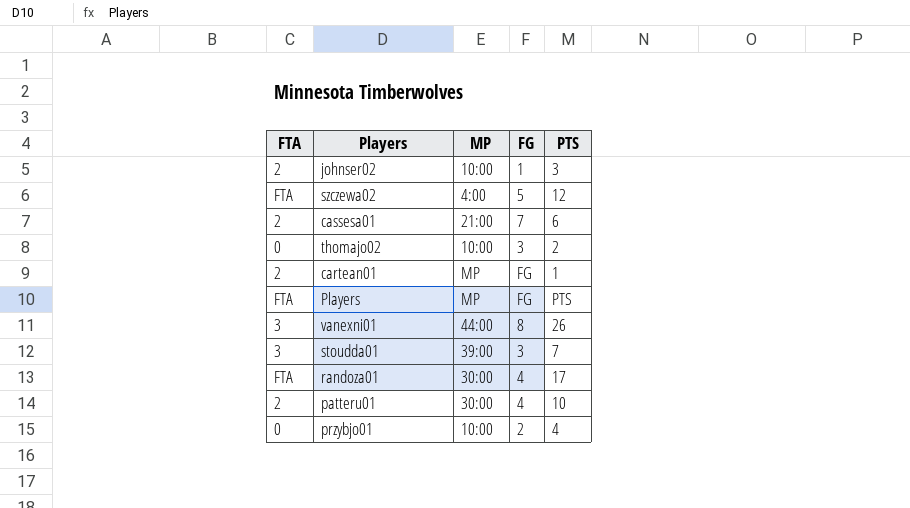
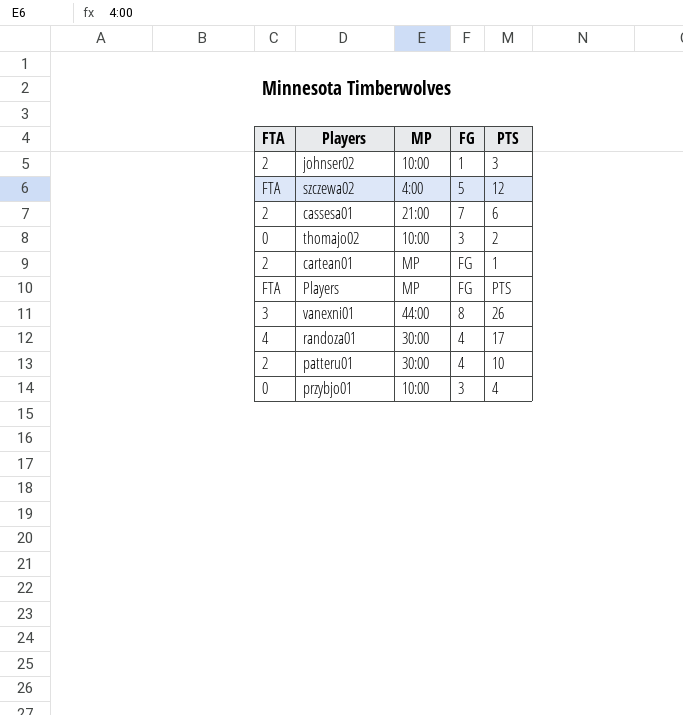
row stoudda01: 3 | 39:00 | 3 | 7 -> none
randoza01 | FTA: FTA -> 4
przybjo01 | FG: 2 -> 3

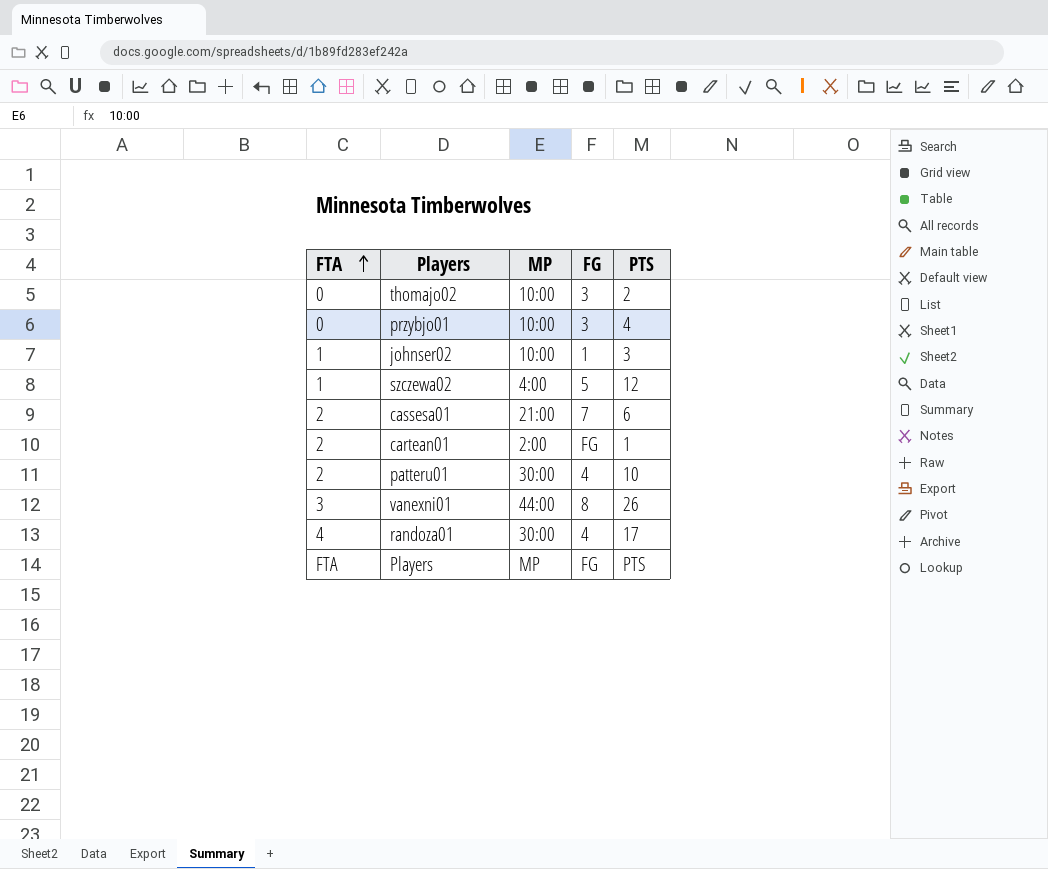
row order: none -> FTA ascending
johnser02 | FTA: 2 -> 1
szczewa02 | FTA: FTA -> 1
cartean01 | MP: MP -> 2:00

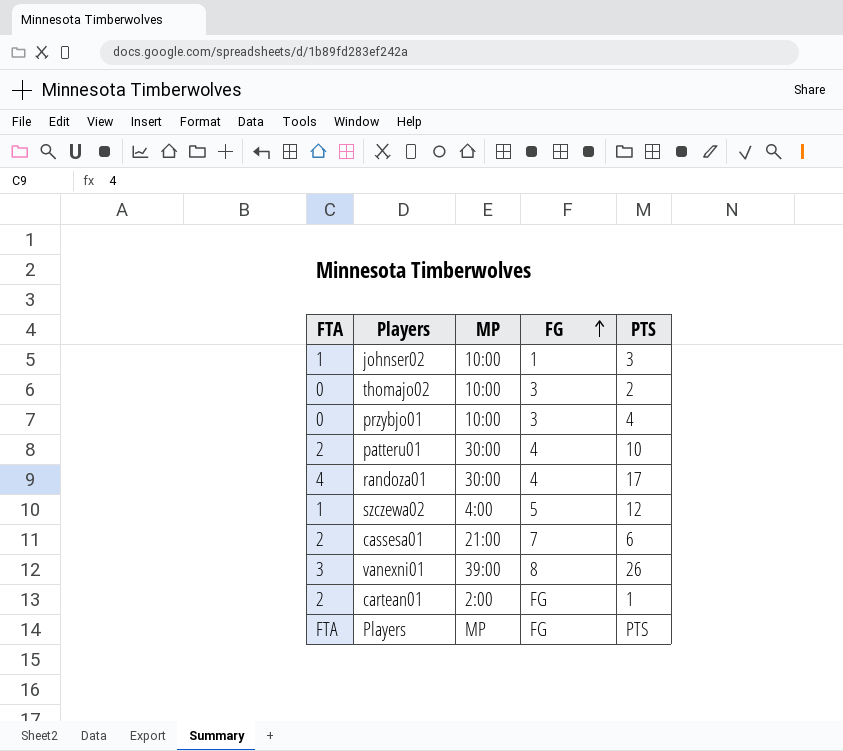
row order: FTA ascending -> FG ascending
vanexni01 | MP: 44:00 -> 39:00

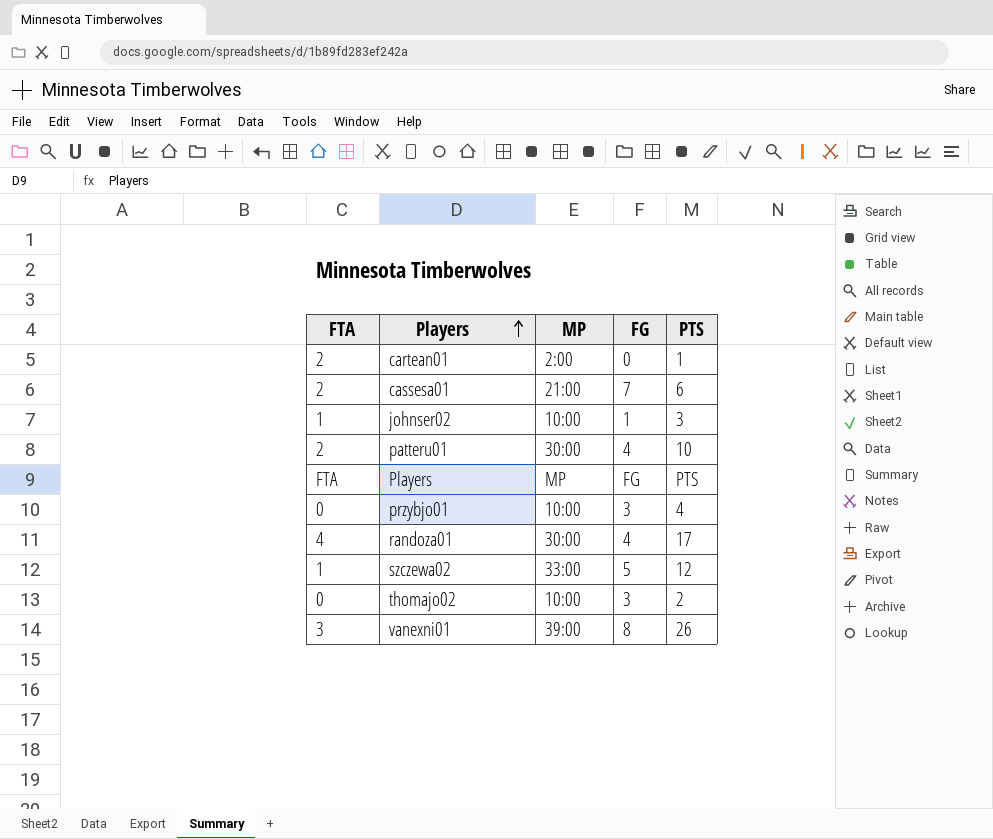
row order: FG ascending -> Players ascending
cartean01 | FG: FG -> 0
szczewa02 | MP: 4:00 -> 33:00

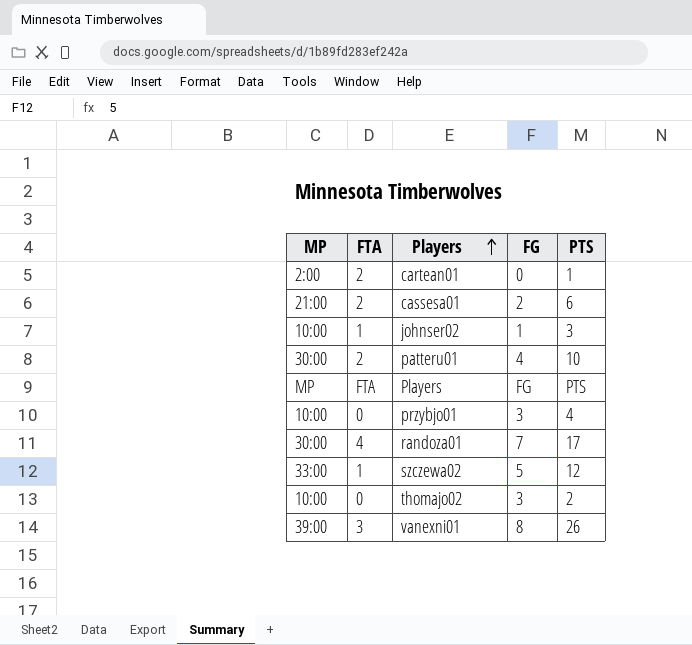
column MP | position: 3 -> 1
cassesa01 | FG: 7 -> 2
randoza01 | FG: 4 -> 7

